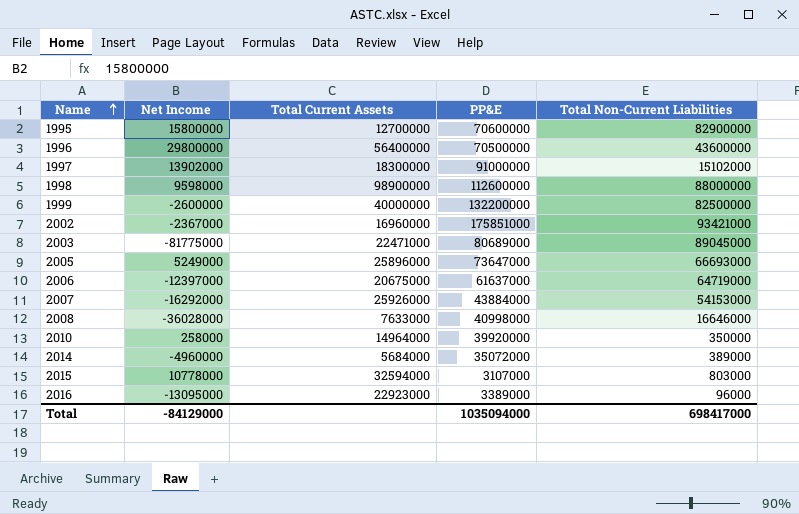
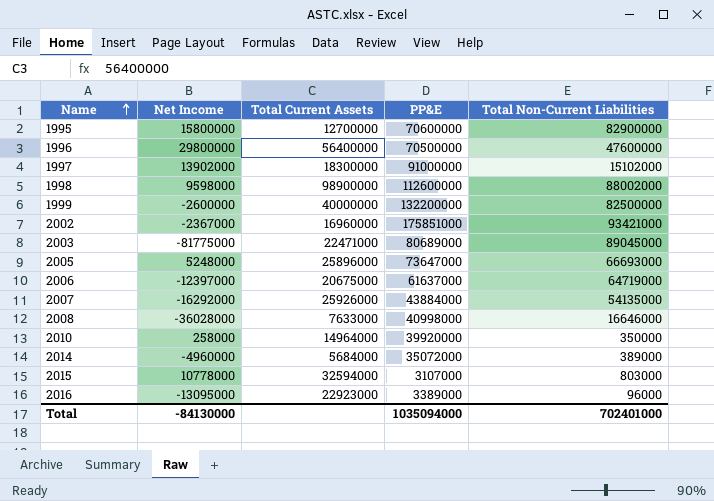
1996 | Total Non-Current Liabilities: 43600000 -> 47600000
1998 | Total Non-Current Liabilities: 88000000 -> 88002000
2005 | Net Income: 5249000 -> 5248000
2007 | Total Non-Current Liabilities: 54153000 -> 54135000
Total | Net Income: -84129000 -> -84130000
Total | Total Non-Current Liabilities: 698417000 -> 702401000

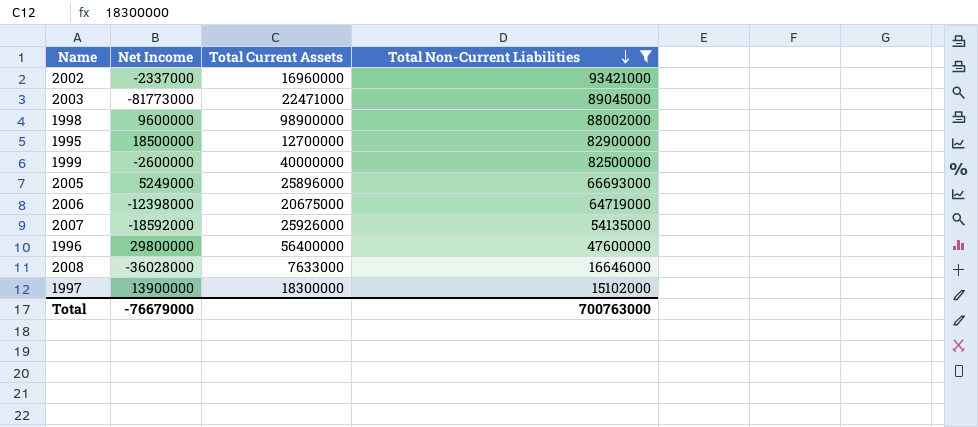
filter: none -> Total Non-Current Liabilities >= 15102000
row order: Name ascending -> Total Non-Current Liabilities descending
column PP&E | position: 4 -> none
2002 | Net Income: -2367000 -> -2337000
2003 | Net Income: -81775000 -> -81773000
1998 | Net Income: 9598000 -> 9600000
1995 | Net Income: 15800000 -> 18500000
2005 | Net Income: 5248000 -> 5249000
2006 | Net Income: -12397000 -> -12398000
2007 | Net Income: -16292000 -> -18592000
1997 | Net Income: 13902000 -> 13900000
Total | Net Income: -84130000 -> -76679000
Total | Total Non-Current Liabilities: 702401000 -> 700763000

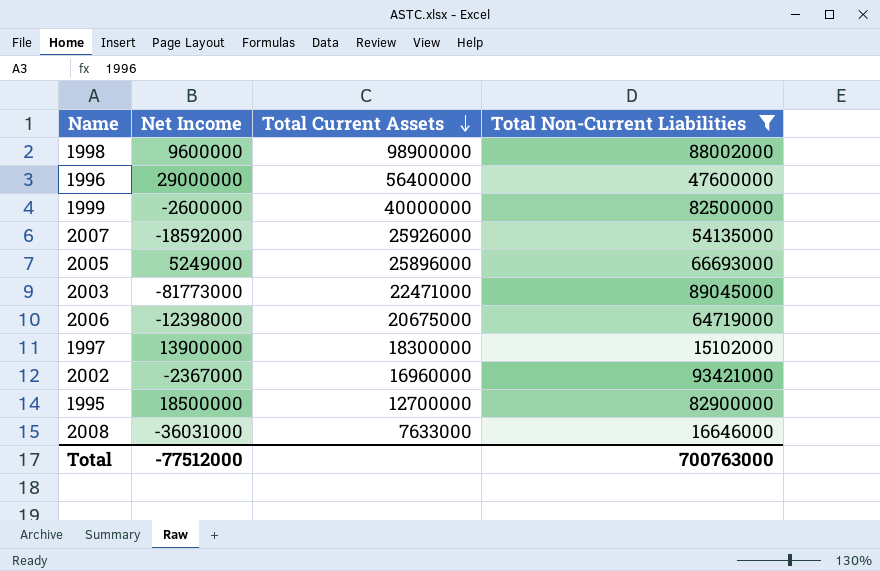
row order: Total Non-Current Liabilities descending -> Total Current Assets descending
1996 | Net Income: 29800000 -> 29000000
2002 | Net Income: -2337000 -> -2367000
2008 | Net Income: -36028000 -> -36031000
Total | Net Income: -76679000 -> -77512000

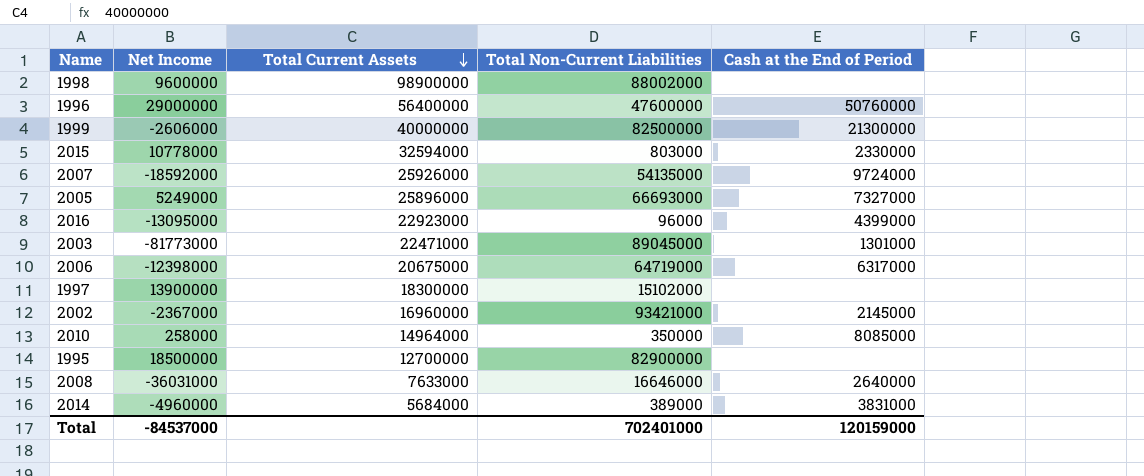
filter: Total Non-Current Liabilities >= 15102000 -> none
column Cash at the End of Period | position: none -> 5
1999 | Net Income: -2600000 -> -2606000
Total | Net Income: -77512000 -> -84537000
Total | Total Non-Current Liabilities: 700763000 -> 702401000

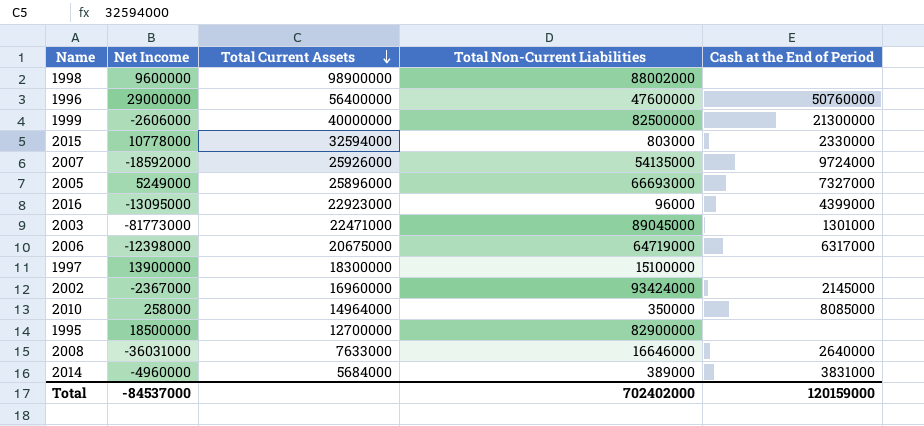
1997 | Total Non-Current Liabilities: 15102000 -> 15100000
2002 | Total Non-Current Liabilities: 93421000 -> 93424000
Total | Total Non-Current Liabilities: 702401000 -> 702402000

